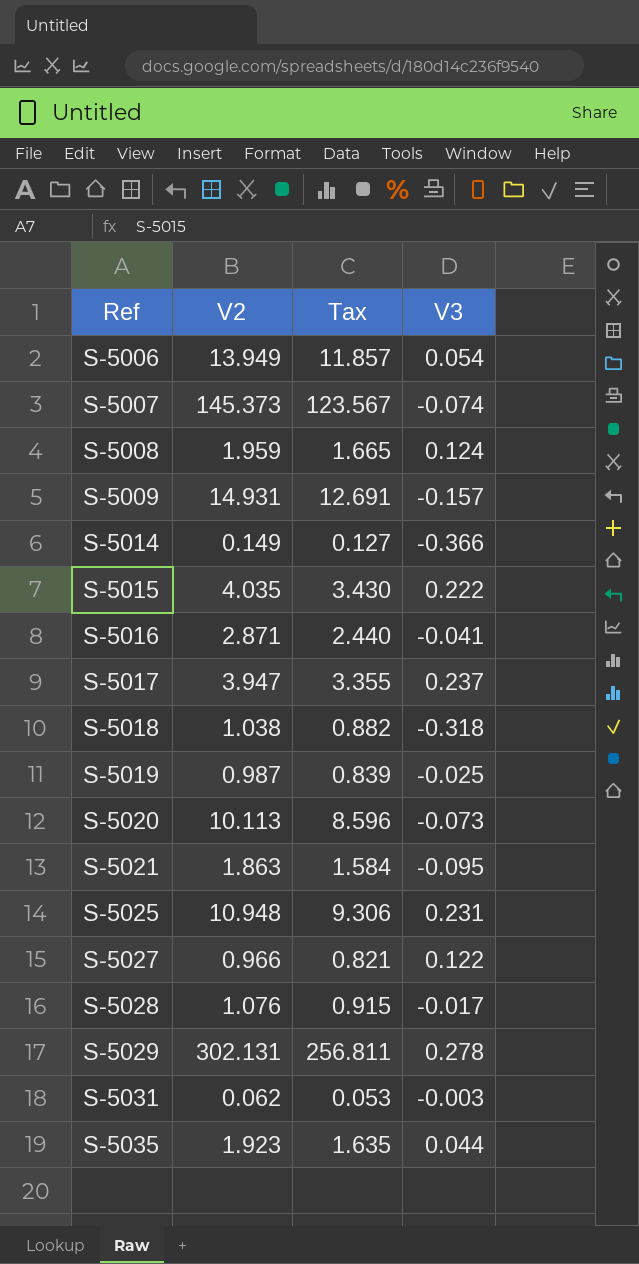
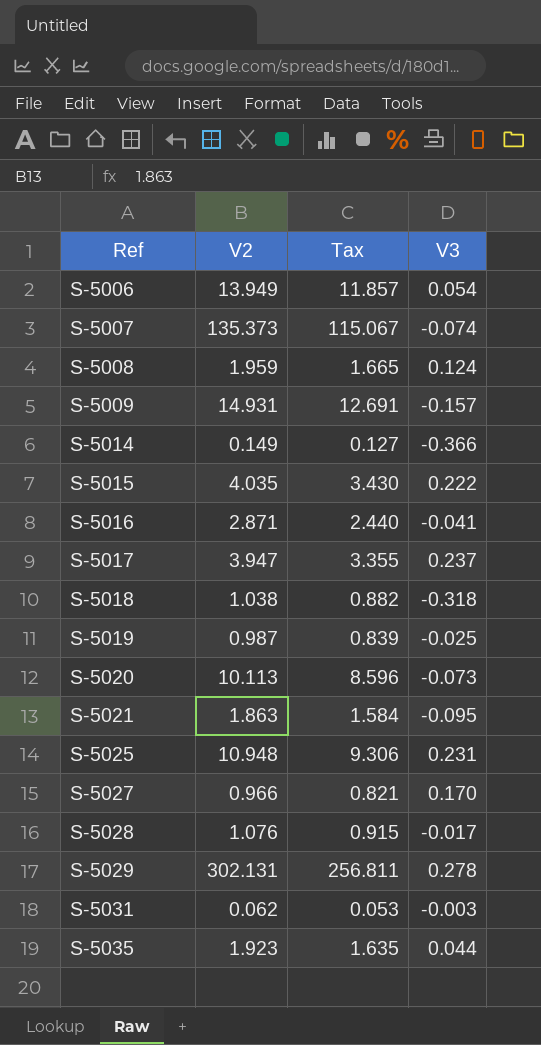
S-5007 | V2: 145.373 -> 135.373
S-5007 | Tax: 123.567 -> 115.067
S-5027 | V3: 0.122 -> 0.170

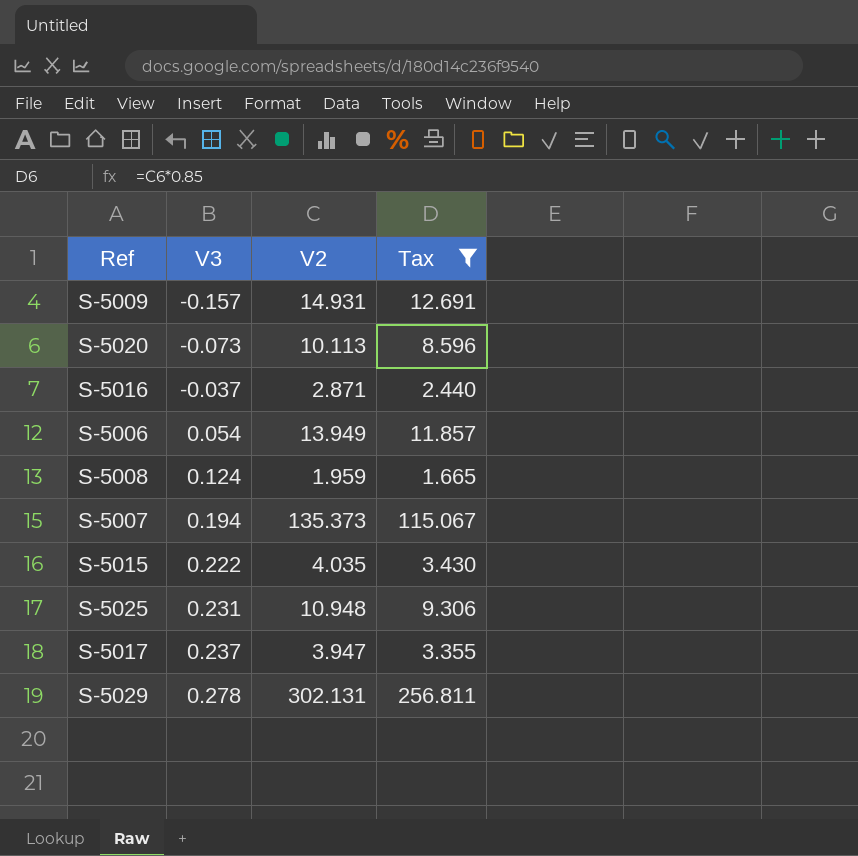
filter: none -> Tax >= 1.665
row order: Ref ascending -> V3 ascending
column V3 | position: 4 -> 2
S-5016 | V3: -0.041 -> -0.037
S-5007 | V3: -0.074 -> 0.194

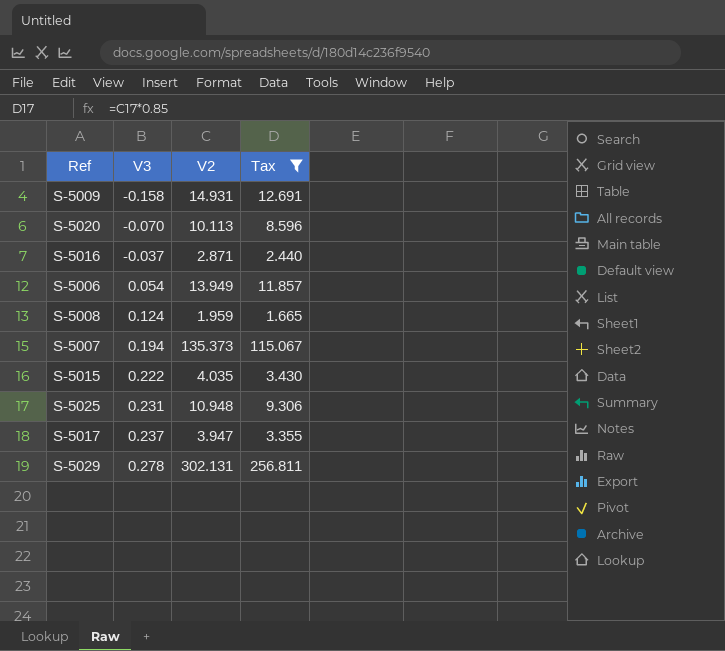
S-5009 | V3: -0.157 -> -0.158
S-5020 | V3: -0.073 -> -0.070

